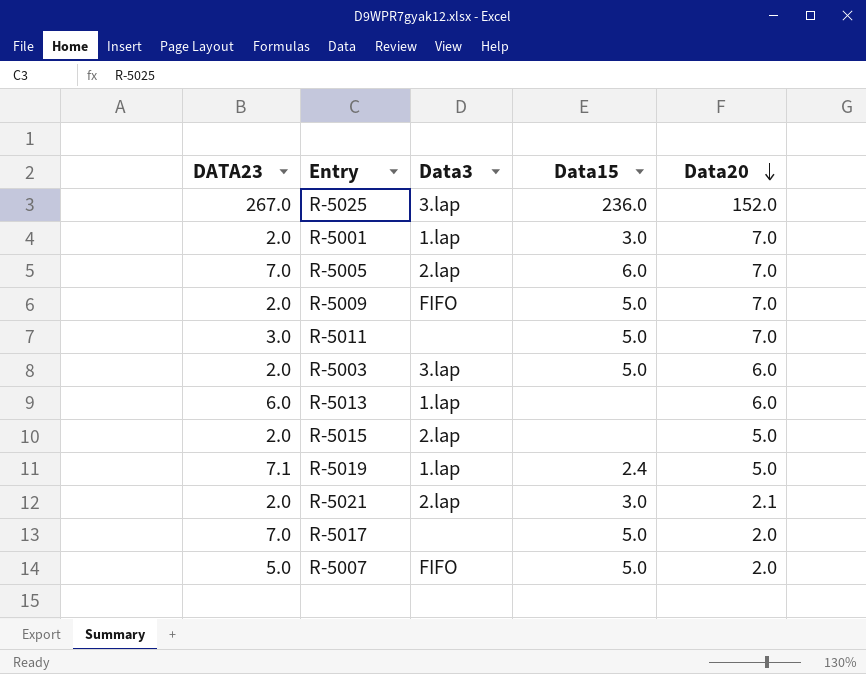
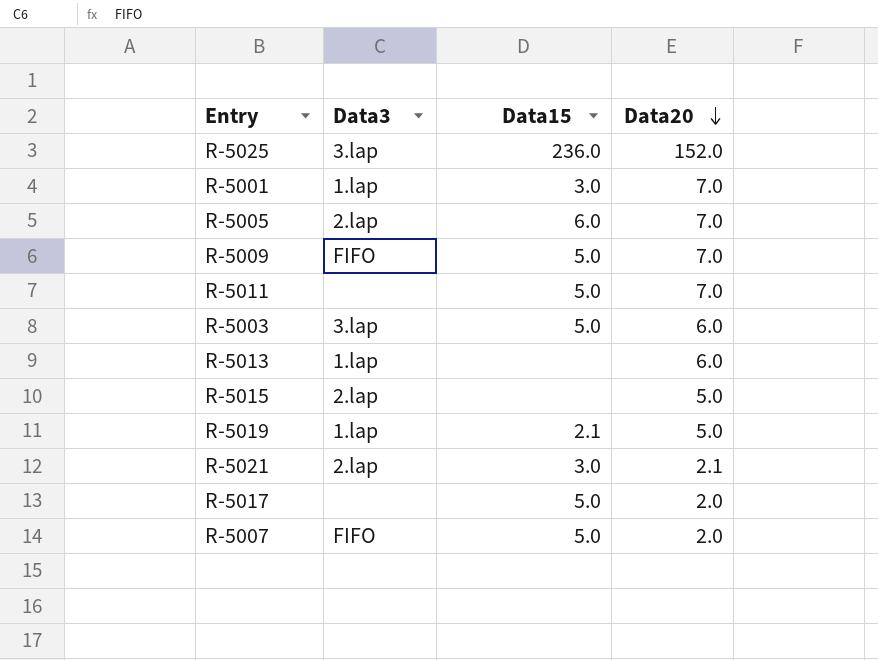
column DATA23 | position: 1 -> none
R-5019 | Data15: 2.4 -> 2.1

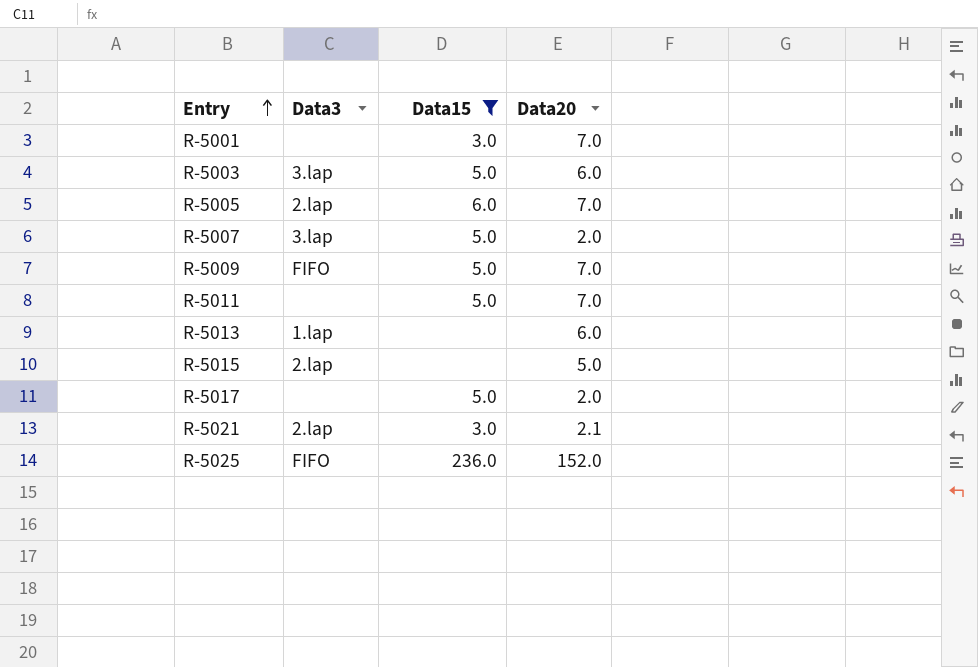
filter: none -> Data15 != 2.1
row order: Data20 descending -> Entry ascending
R-5001 | Data3: 1.lap -> none
R-5007 | Data3: FIFO -> 3.lap
R-5025 | Data3: 3.lap -> FIFO

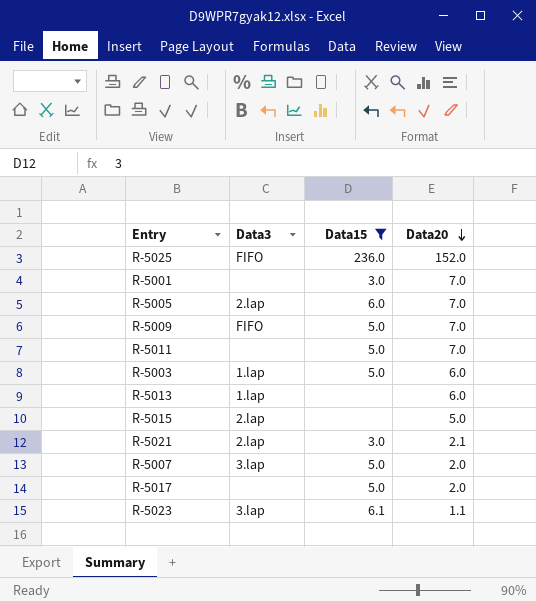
row order: Entry ascending -> Data20 descending
R-5003 | Data3: 3.lap -> 1.lap
row R-5023: none -> 3.lap | 6.1 | 1.1

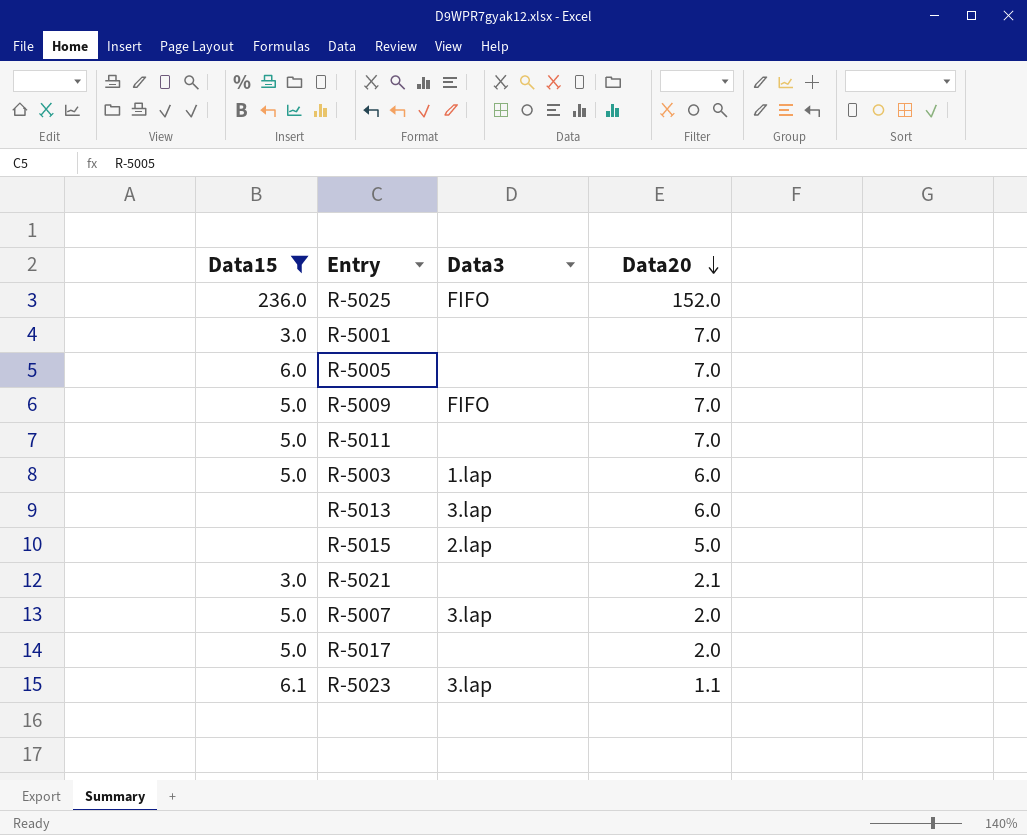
column Data15 | position: 3 -> 1
R-5005 | Data3: 2.lap -> none
R-5013 | Data3: 1.lap -> 3.lap
R-5021 | Data3: 2.lap -> none

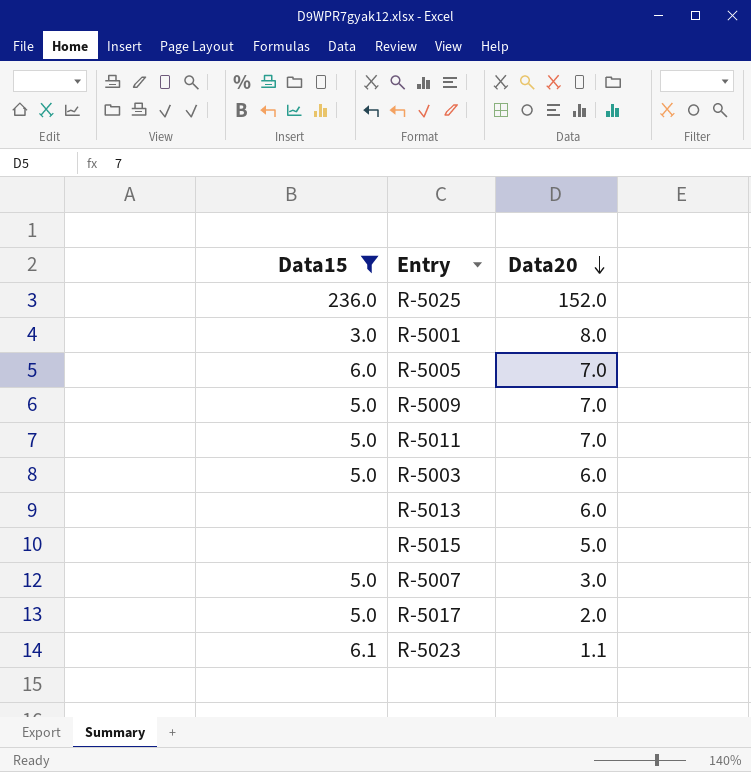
column Data3 | position: 3 -> none
row R-5021: 3.0 | none | 2.1 -> none
R-5001 | Data20: 7.0 -> 8.0
R-5007 | Data20: 2.0 -> 3.0

